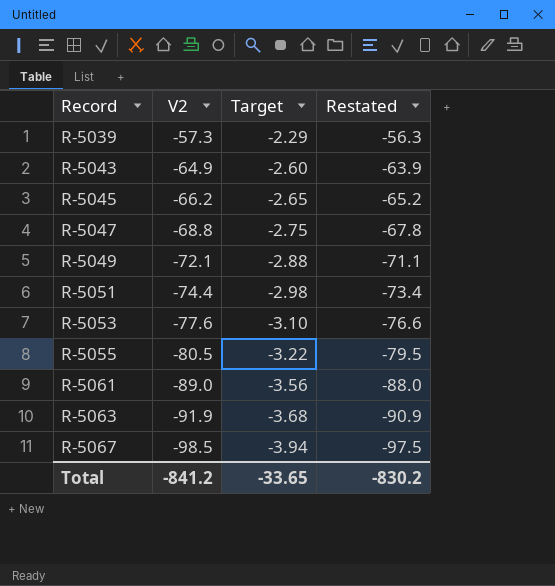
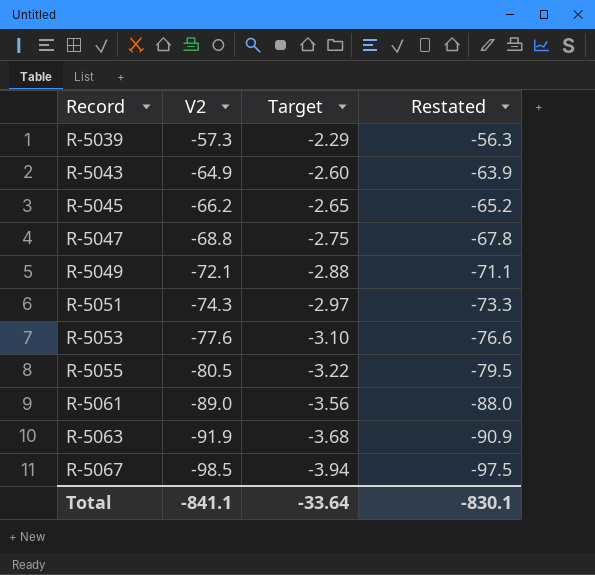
R-5051 | V2: -74.4 -> -74.3
R-5051 | Target: -2.98 -> -2.97
R-5051 | Restated: -73.4 -> -73.3
Total | V2: -841.2 -> -841.1
Total | Target: -33.65 -> -33.64
Total | Restated: -830.2 -> -830.1

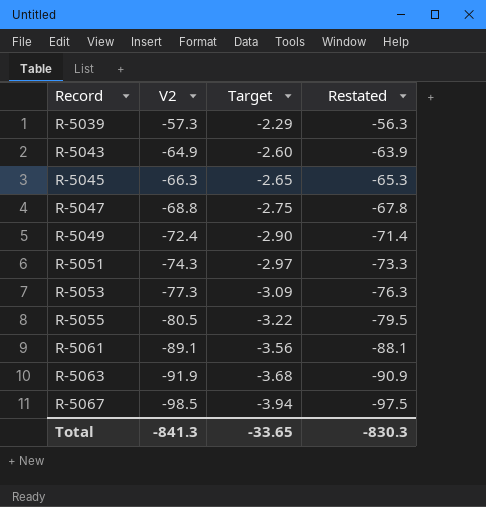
R-5045 | V2: -66.2 -> -66.3
R-5045 | Restated: -65.2 -> -65.3
R-5049 | V2: -72.1 -> -72.4
R-5049 | Target: -2.88 -> -2.90
R-5049 | Restated: -71.1 -> -71.4
R-5053 | V2: -77.6 -> -77.3
R-5053 | Target: -3.10 -> -3.09
R-5053 | Restated: -76.6 -> -76.3
R-5061 | V2: -89.0 -> -89.1
R-5061 | Restated: -88.0 -> -88.1
Total | V2: -841.1 -> -841.3
Total | Target: -33.64 -> -33.65
Total | Restated: -830.1 -> -830.3

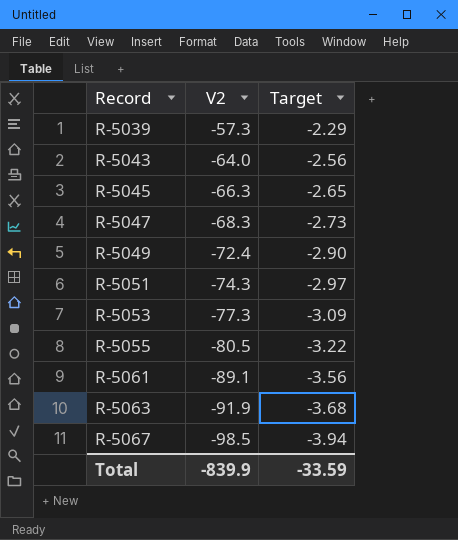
column Restated | formula: [V2] + 1 -> none
R-5043 | V2: -64.9 -> -64.0
R-5043 | Target: -2.60 -> -2.56
R-5047 | V2: -68.8 -> -68.3
R-5047 | Target: -2.75 -> -2.73
Total | V2: -841.3 -> -839.9
Total | Target: -33.65 -> -33.59

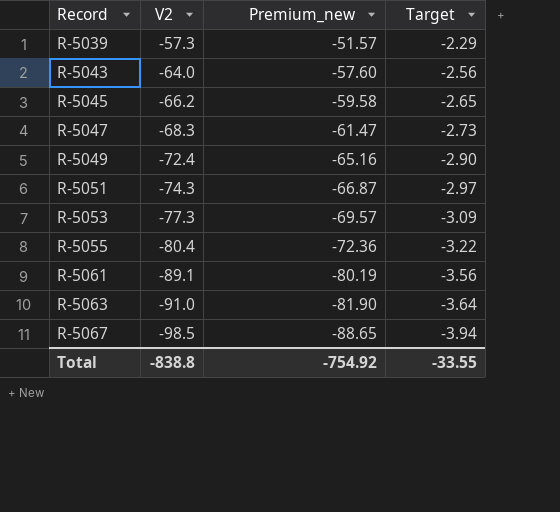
column Premium_new | formula: none -> [V2] * 0.9
R-5045 | V2: -66.3 -> -66.2
R-5055 | V2: -80.5 -> -80.4
R-5063 | V2: -91.9 -> -91.0
R-5063 | Target: -3.68 -> -3.64
Total | V2: -839.9 -> -838.8
Total | Target: -33.59 -> -33.55

